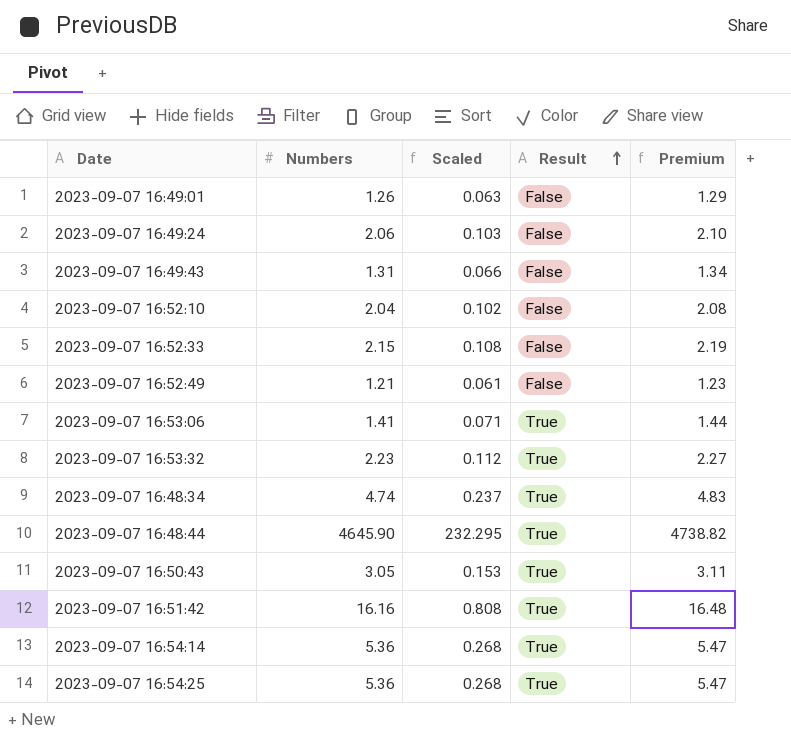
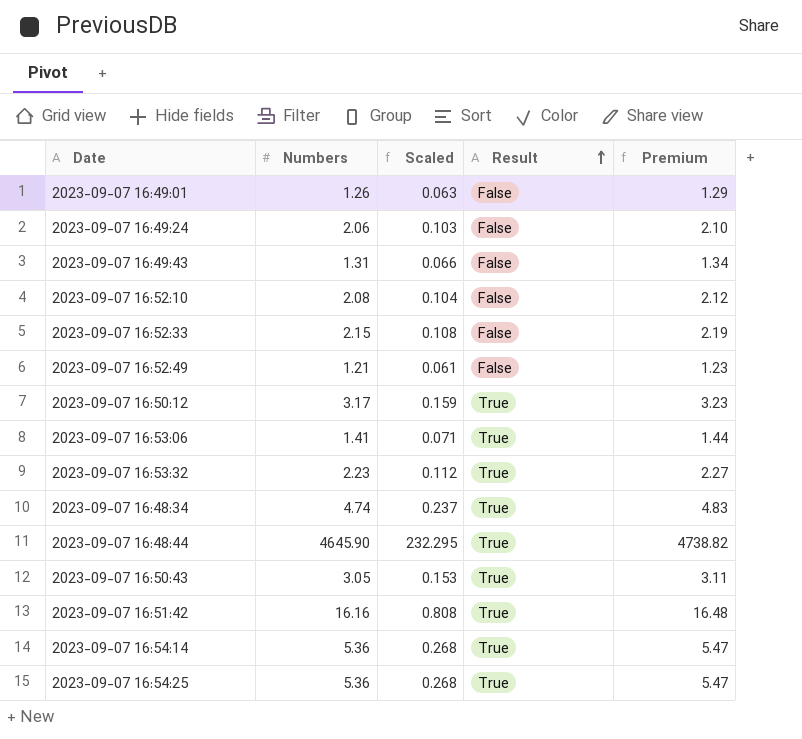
2023-09-07 16:52:10 | Numbers: 2.04 -> 2.08
2023-09-07 16:52:10 | Scaled: 0.102 -> 0.104
2023-09-07 16:52:10 | Premium: 2.08 -> 2.12
row 2023-09-07 16:50:12: none -> 3.17 | 0.159 | True | 3.23

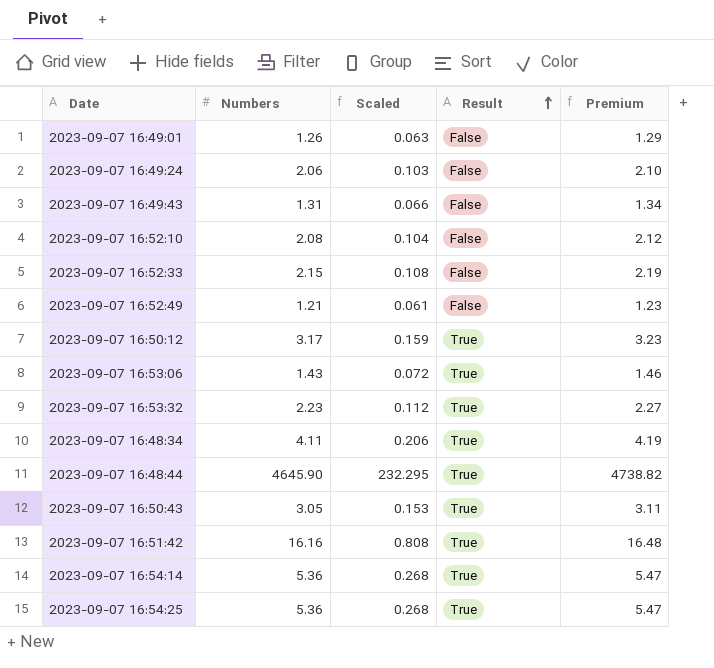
2023-09-07 16:53:06 | Numbers: 1.41 -> 1.43
2023-09-07 16:53:06 | Scaled: 0.071 -> 0.072
2023-09-07 16:53:06 | Premium: 1.44 -> 1.46
2023-09-07 16:48:34 | Numbers: 4.74 -> 4.11
2023-09-07 16:48:34 | Scaled: 0.237 -> 0.206
2023-09-07 16:48:34 | Premium: 4.83 -> 4.19

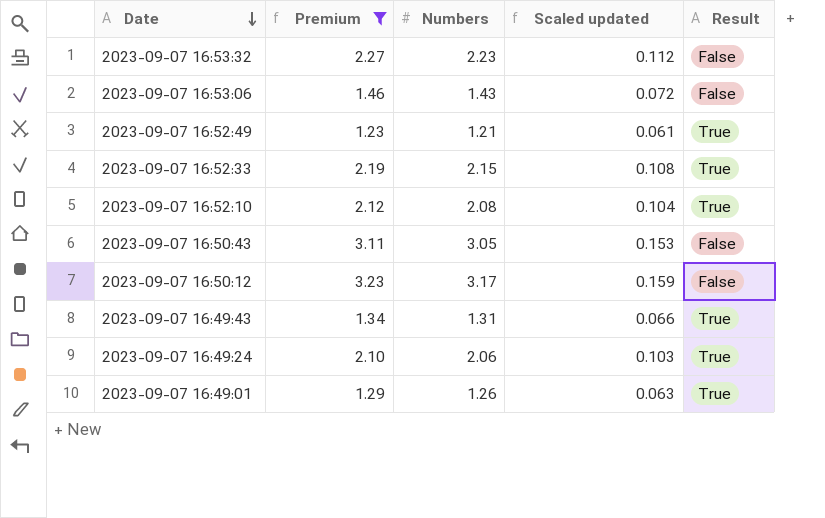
filter: none -> Premium <= 3.23
row order: Result ascending -> Date descending
column Premium | position: 5 -> 2
column name: Scaled -> Scaled updated
2023-09-07 16:53:32 | Result: True -> False
2023-09-07 16:53:06 | Result: True -> False
2023-09-07 16:52:49 | Result: False -> True
2023-09-07 16:52:33 | Result: False -> True
2023-09-07 16:52:10 | Result: False -> True
2023-09-07 16:50:43 | Result: True -> False
2023-09-07 16:50:12 | Result: True -> False
2023-09-07 16:49:43 | Result: False -> True
2023-09-07 16:49:24 | Result: False -> True
2023-09-07 16:49:01 | Result: False -> True

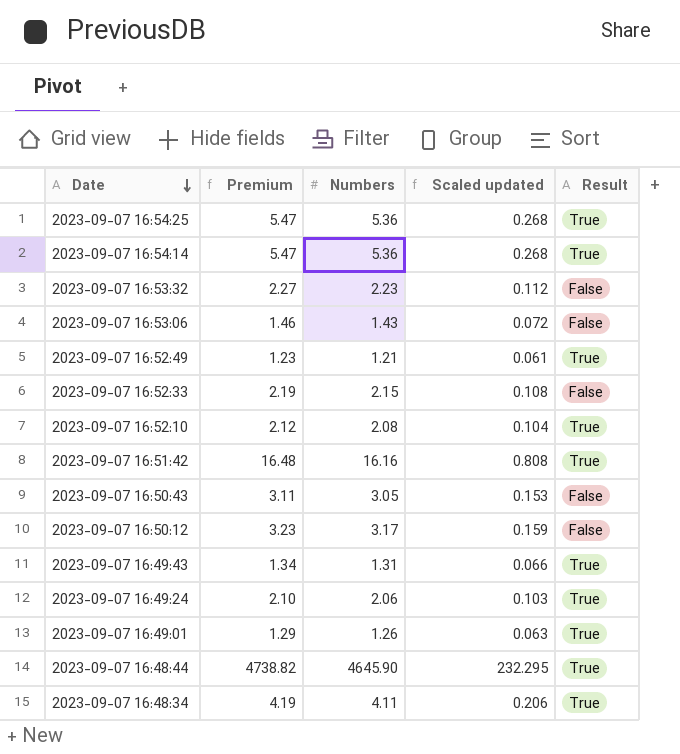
filter: Premium <= 3.23 -> none
2023-09-07 16:52:33 | Result: True -> False

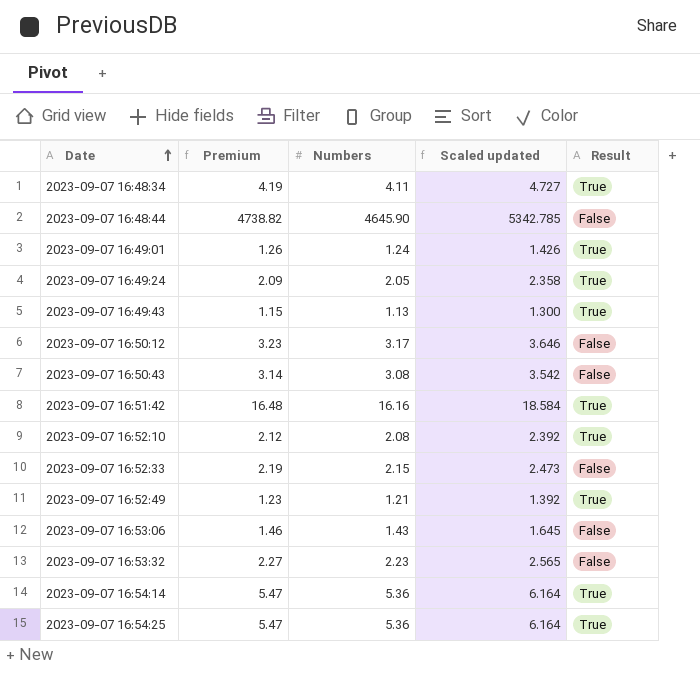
row order: Date descending -> Date ascending
column Scaled updated | formula: [Numbers] * 0.05 -> [Numbers] * 1.15
2023-09-07 16:48:44 | Result: True -> False
2023-09-07 16:49:01 | Premium: 1.29 -> 1.26
2023-09-07 16:49:01 | Numbers: 1.26 -> 1.24
2023-09-07 16:49:24 | Premium: 2.10 -> 2.09
2023-09-07 16:49:24 | Numbers: 2.06 -> 2.05
2023-09-07 16:49:43 | Premium: 1.34 -> 1.15
2023-09-07 16:49:43 | Numbers: 1.31 -> 1.13
2023-09-07 16:50:43 | Premium: 3.11 -> 3.14
2023-09-07 16:50:43 | Numbers: 3.05 -> 3.08

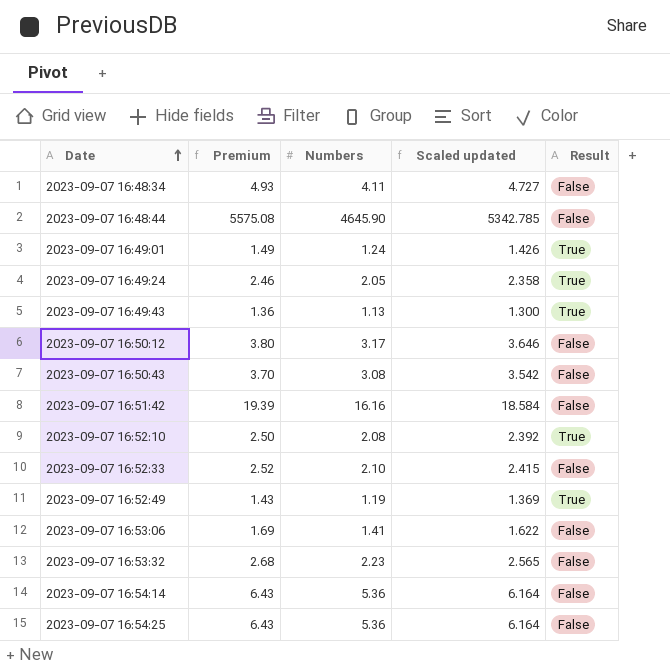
column Premium | formula: [Numbers] * 1.02 -> [Numbers] * 1.2
2023-09-07 16:48:34 | Result: True -> False
2023-09-07 16:51:42 | Result: True -> False
2023-09-07 16:52:33 | Numbers: 2.15 -> 2.10
2023-09-07 16:52:33 | Scaled updated: 2.473 -> 2.415
2023-09-07 16:52:49 | Numbers: 1.21 -> 1.19
2023-09-07 16:52:49 | Scaled updated: 1.392 -> 1.369
2023-09-07 16:53:06 | Numbers: 1.43 -> 1.41
2023-09-07 16:53:06 | Scaled updated: 1.645 -> 1.622
2023-09-07 16:54:14 | Result: True -> False
2023-09-07 16:54:25 | Result: True -> False

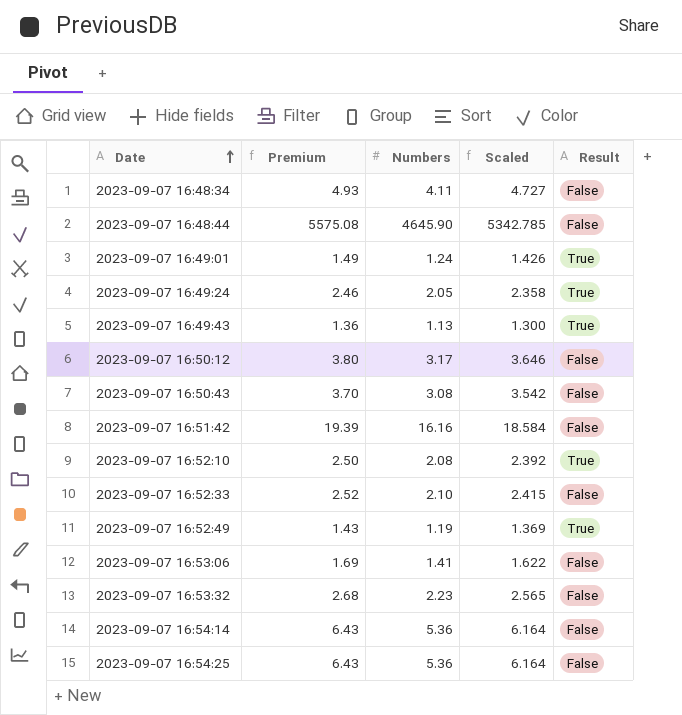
column name: Scaled updated -> Scaled

